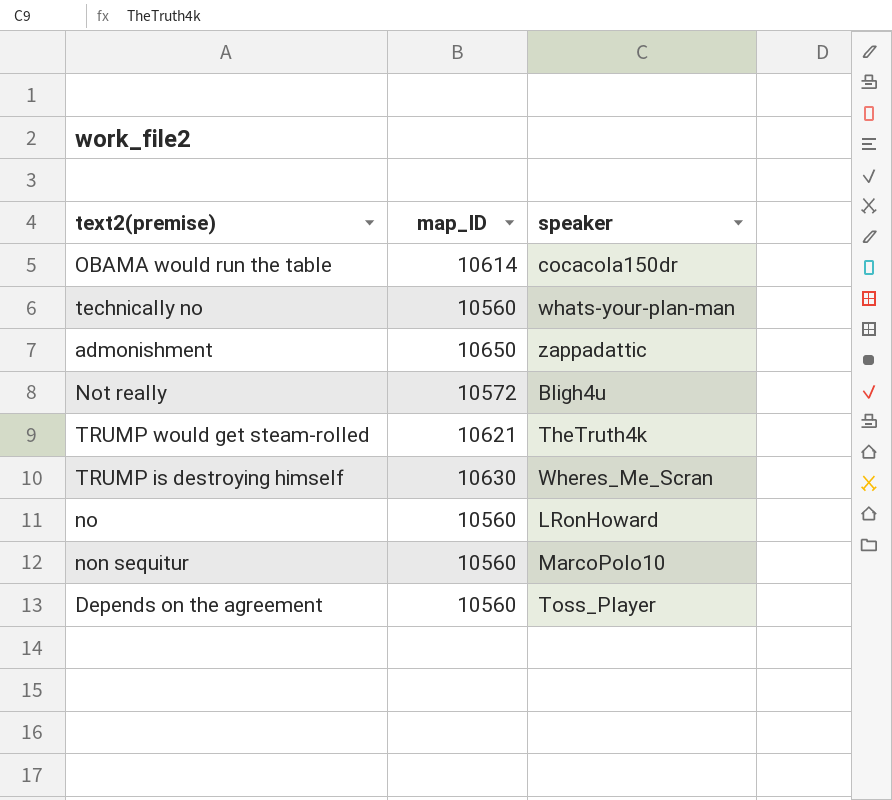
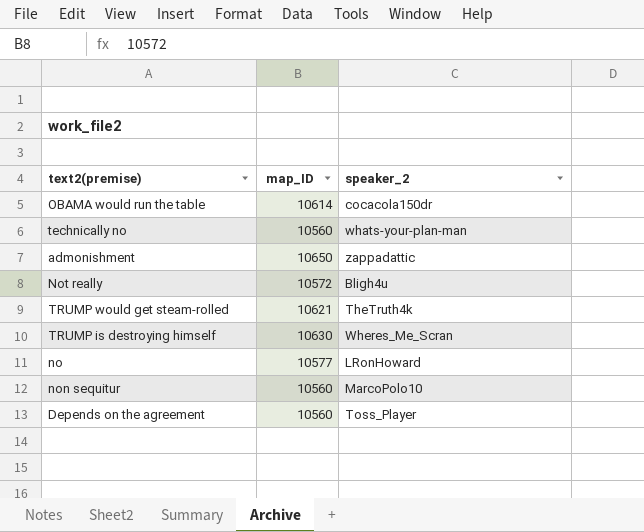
column name: speaker -> speaker_2
no | map_ID: 10560 -> 10577

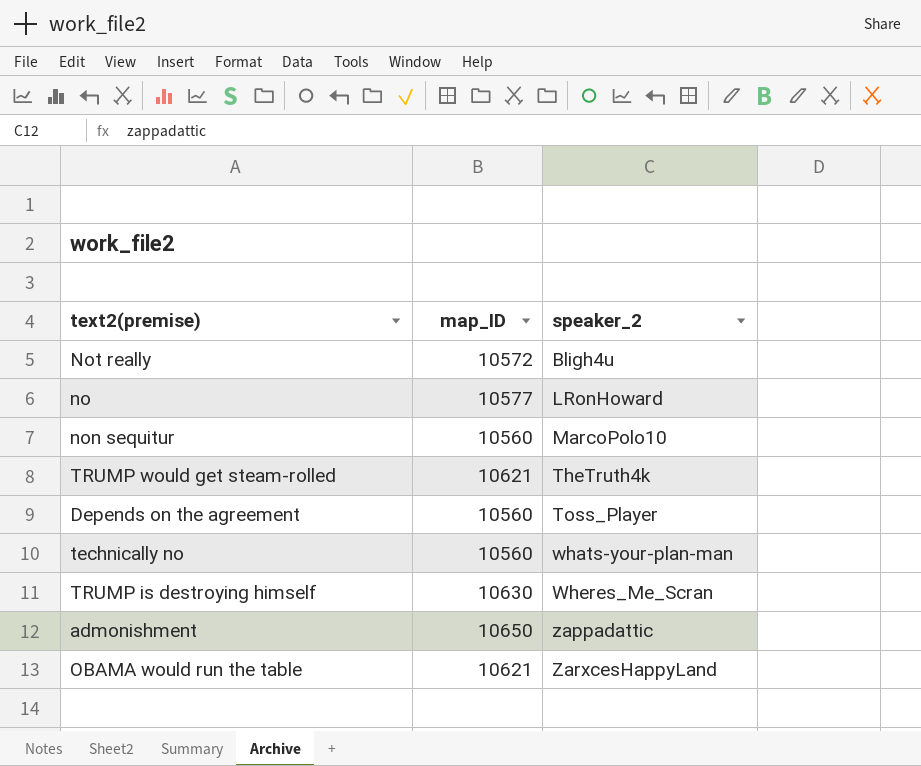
row order: none -> speaker_2 ascending
OBAMA would run the table | map_ID: 10614 -> 10621
OBAMA would run the table | speaker_2: cocacola150dr -> ZarxcesHappyLand

